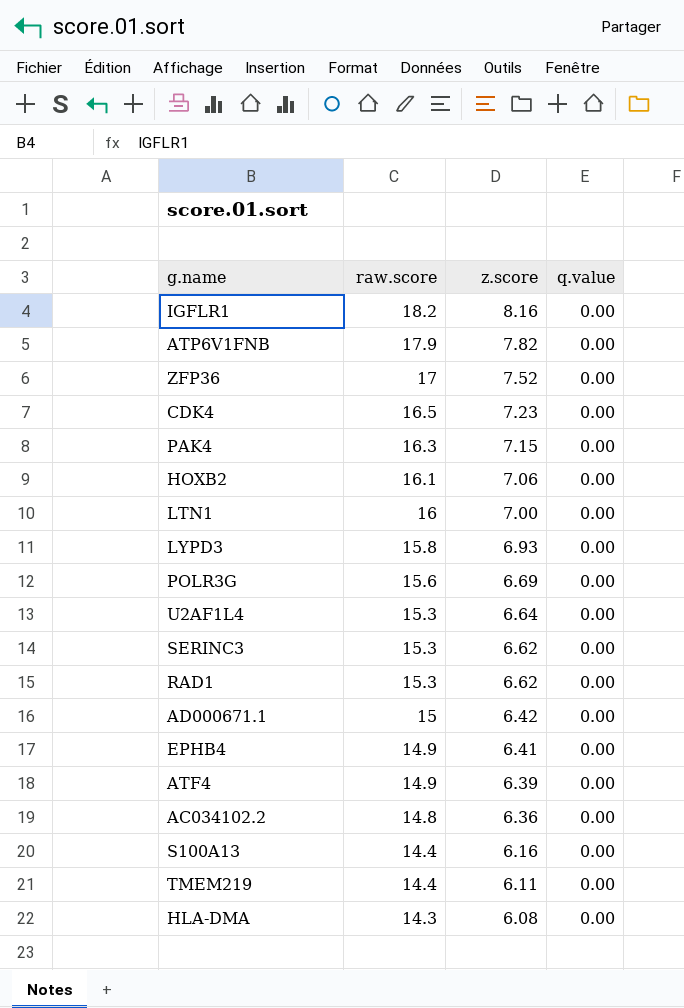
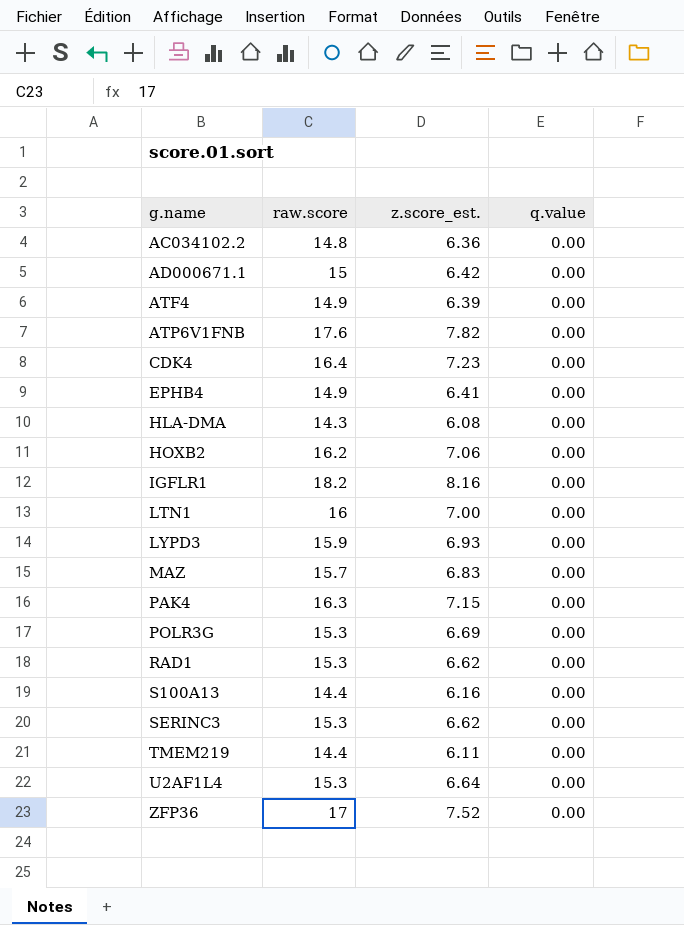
row order: raw.score descending -> g.name ascending
column name: z.score -> z.score_est.
ATP6V1FNB | raw.score: 17.9 -> 17.6
CDK4 | raw.score: 16.5 -> 16.4
HOXB2 | raw.score: 16.1 -> 16.2
LYPD3 | raw.score: 15.8 -> 15.9
row MAZ: none -> 15.7 | 6.83 | 0.00
POLR3G | raw.score: 15.6 -> 15.3

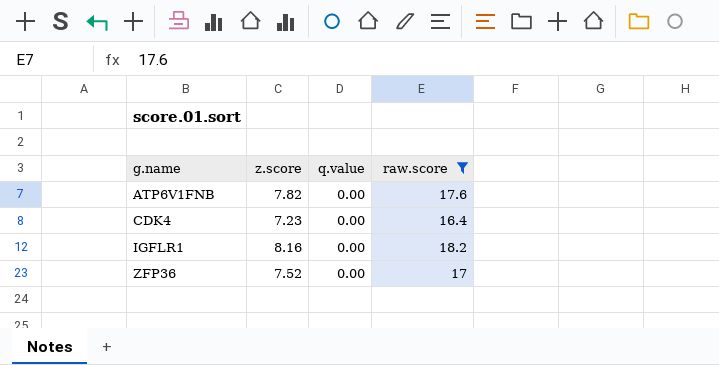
filter: none -> raw.score >= 16.4
column name: z.score_est. -> z.score
column raw.score | position: 2 -> 4

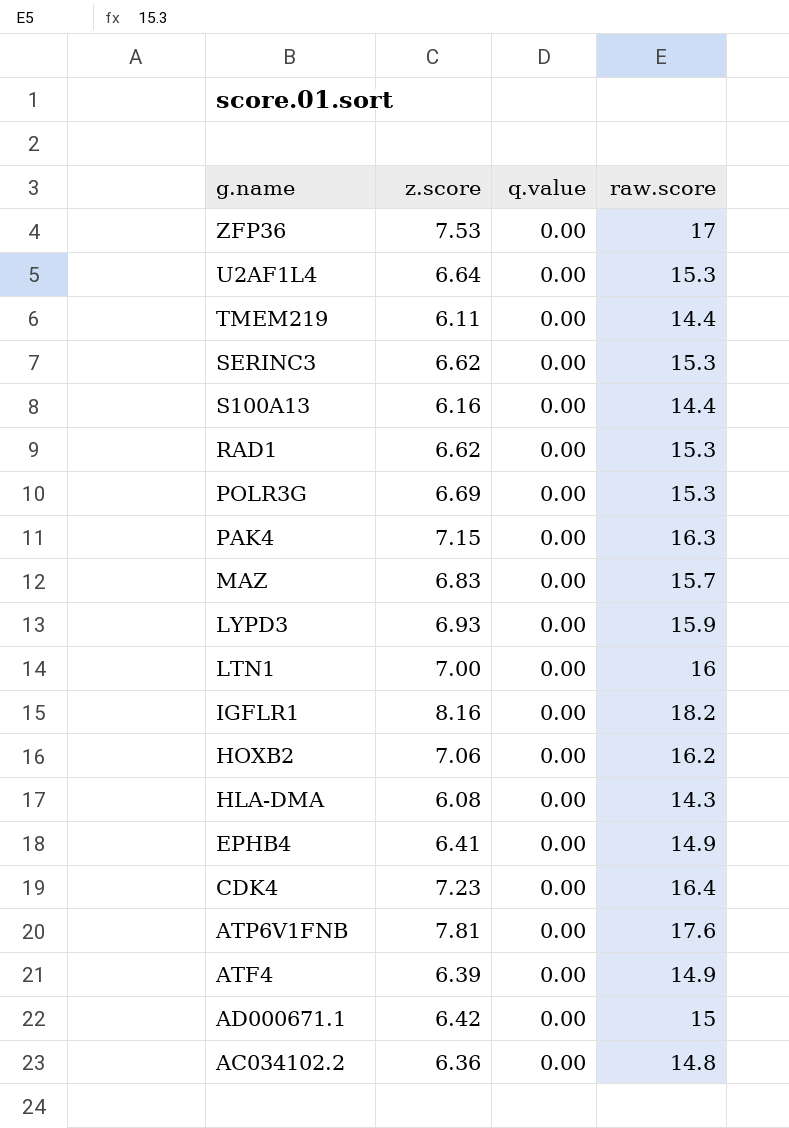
filter: raw.score >= 16.4 -> none
row order: g.name ascending -> g.name descending
ZFP36 | z.score: 7.52 -> 7.53
ATP6V1FNB | z.score: 7.82 -> 7.81

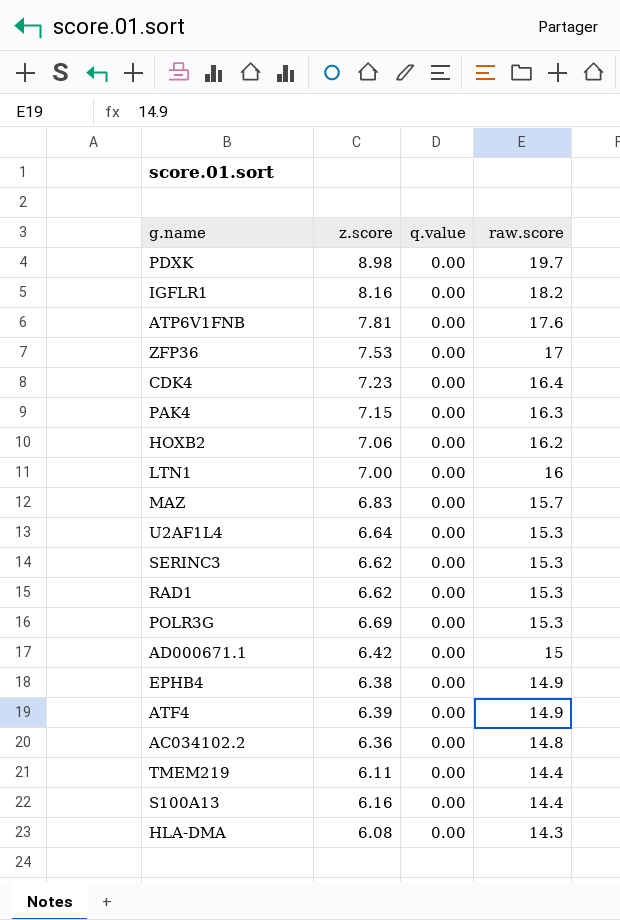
row order: g.name descending -> raw.score descending
row LYPD3: 6.93 | 0.00 | 15.9 -> none
row PDXK: none -> 8.98 | 0.00 | 19.7
EPHB4 | z.score: 6.41 -> 6.38

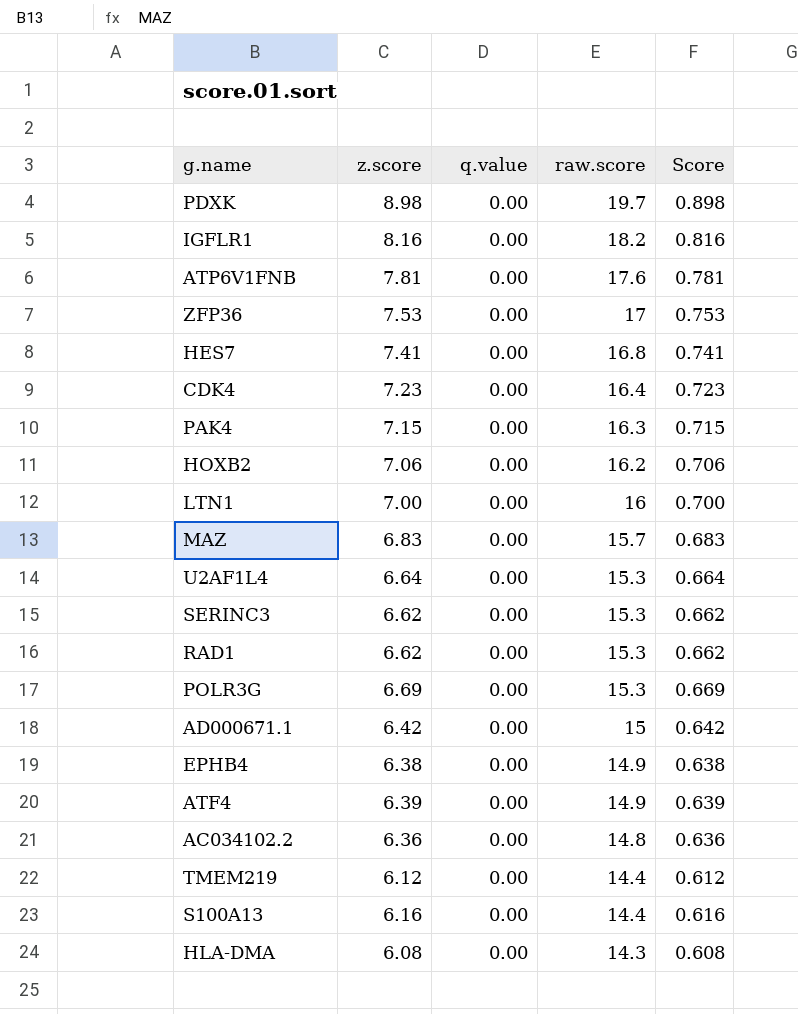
column Score | formula: none -> [z.score] * 0.1
row HES7: none -> 7.41 | 0.00 | 16.8 | 0.741
TMEM219 | z.score: 6.11 -> 6.12

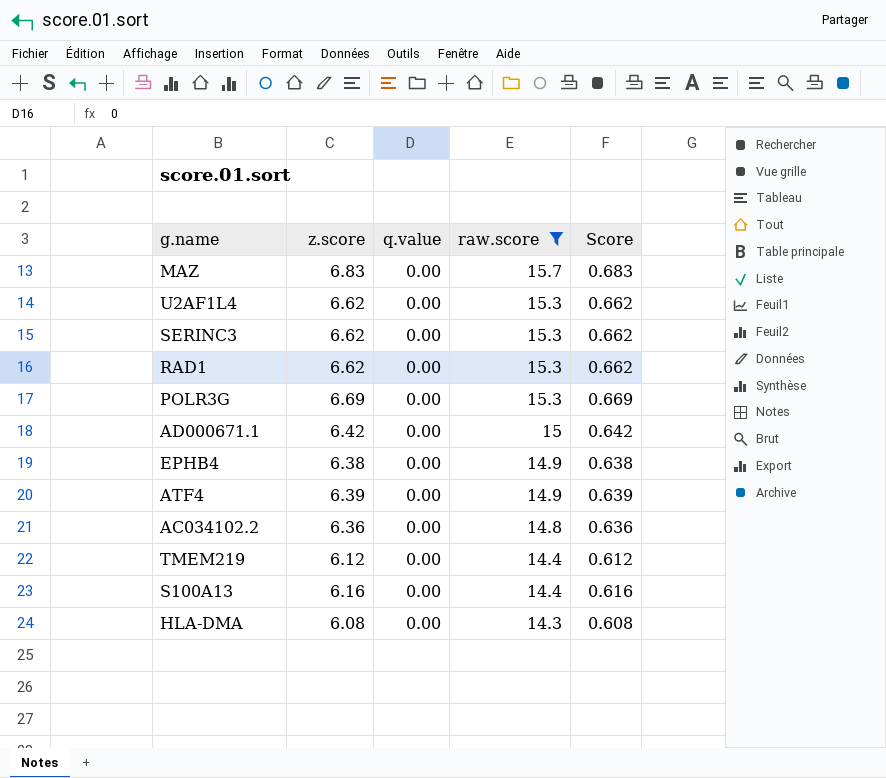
filter: none -> raw.score <= 15.7
U2AF1L4 | z.score: 6.64 -> 6.62
U2AF1L4 | Score: 0.664 -> 0.662

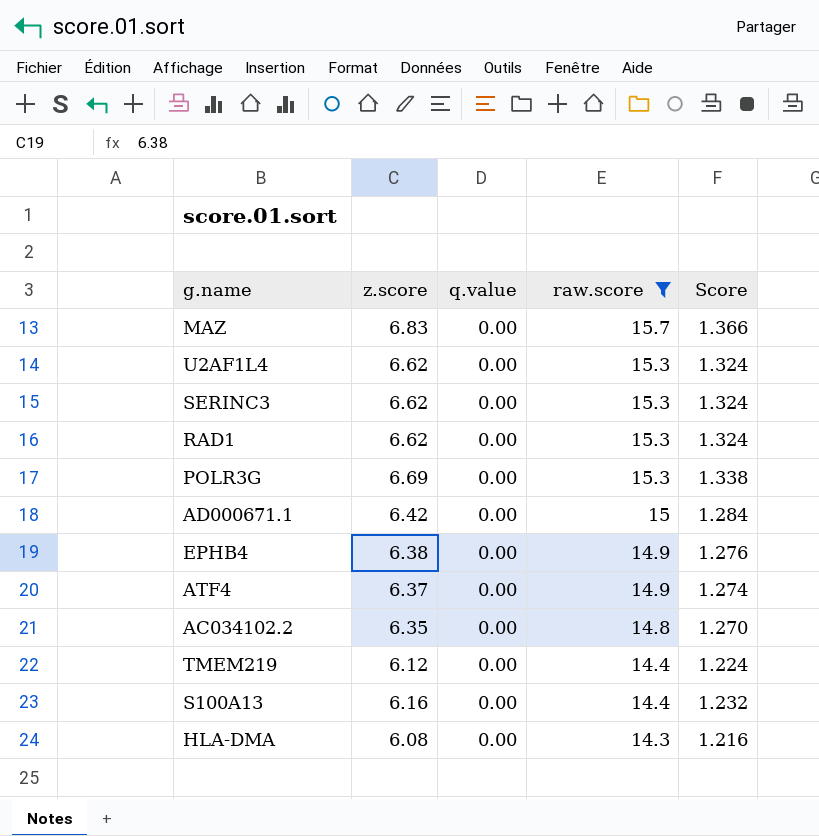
column Score | formula: [z.score] * 0.1 -> [z.score] * 0.2
ATF4 | z.score: 6.39 -> 6.37
AC034102.2 | z.score: 6.36 -> 6.35

